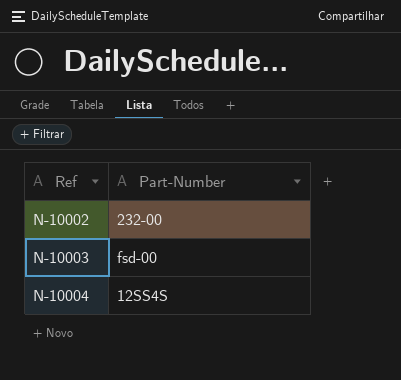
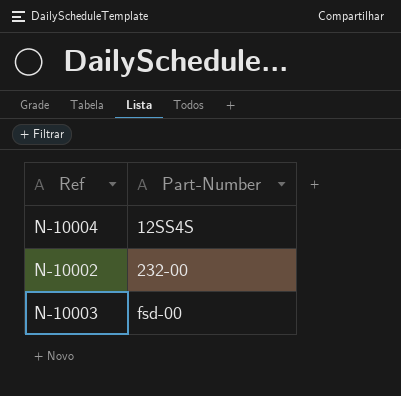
row order: Ref ascending -> Part-Number ascending

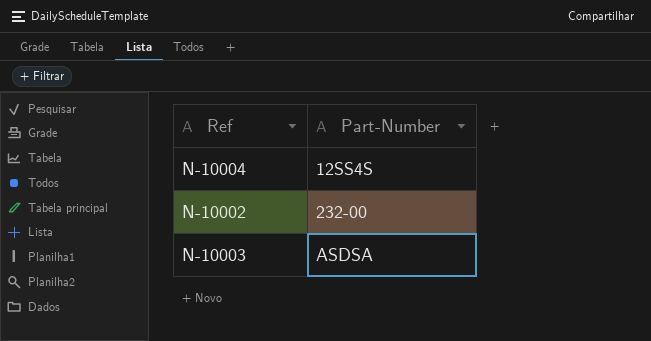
N-10003 | Part-Number: fsd-00 -> ASDSA

